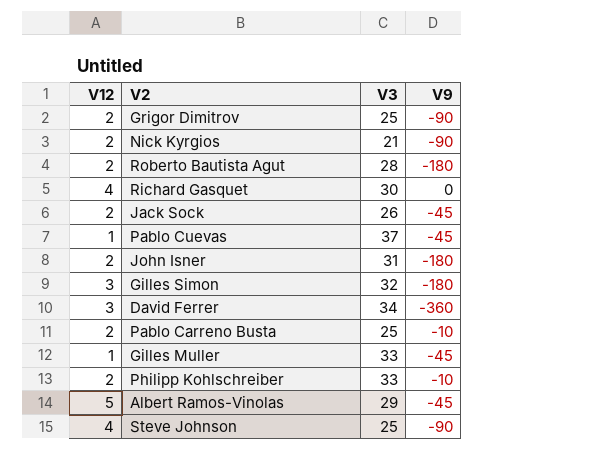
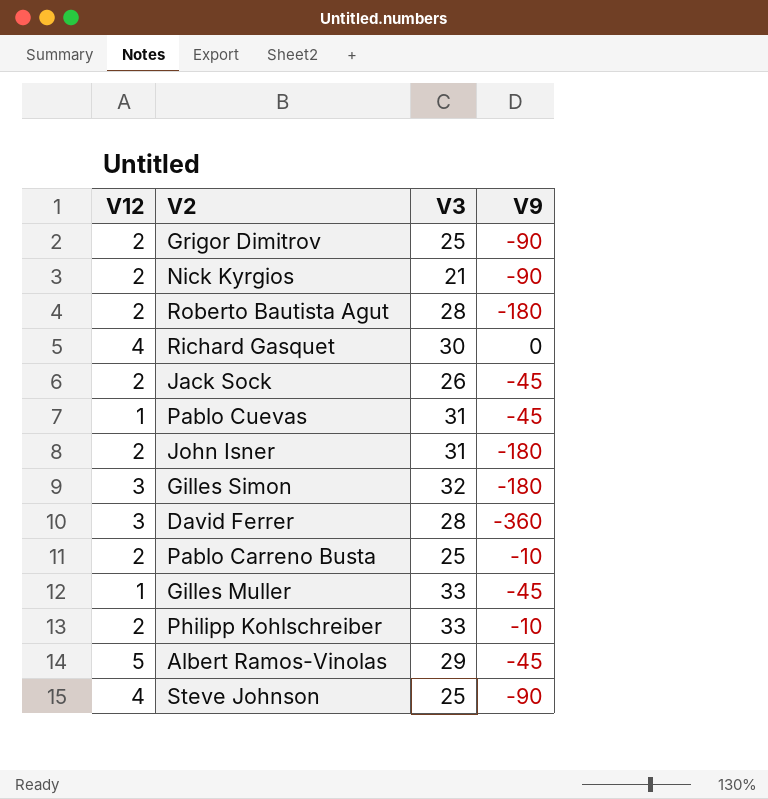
Pablo Cuevas | V3: 37 -> 31
David Ferrer | V3: 34 -> 28

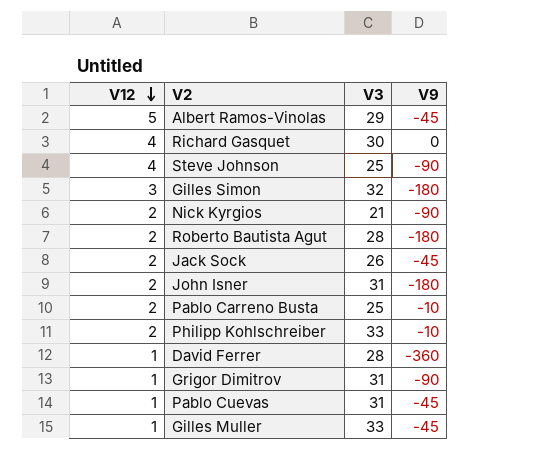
row order: none -> V12 descending
David Ferrer | V12: 3 -> 1
Grigor Dimitrov | V12: 2 -> 1
Grigor Dimitrov | V3: 25 -> 31

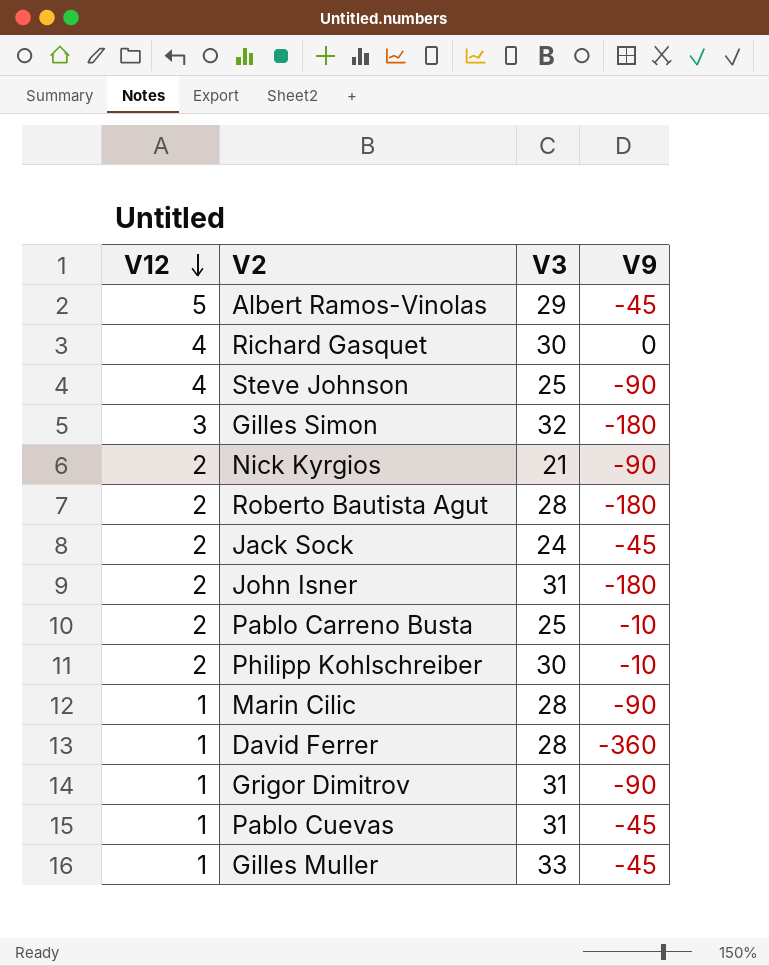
Jack Sock | V3: 26 -> 24
Philipp Kohlschreiber | V3: 33 -> 30
row Marin Cilic: none -> 1 | 28 | -90

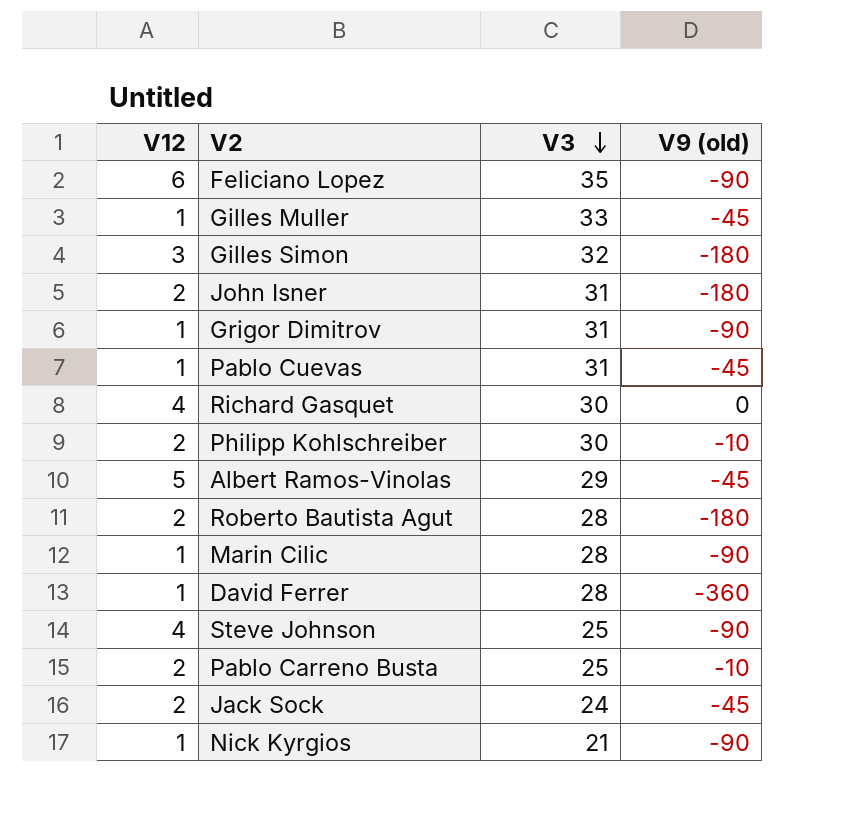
row order: V12 descending -> V3 descending
column name: V9 -> V9 (old)
row Feliciano Lopez: none -> 6 | 35 | -90
Nick Kyrgios | V12: 2 -> 1

